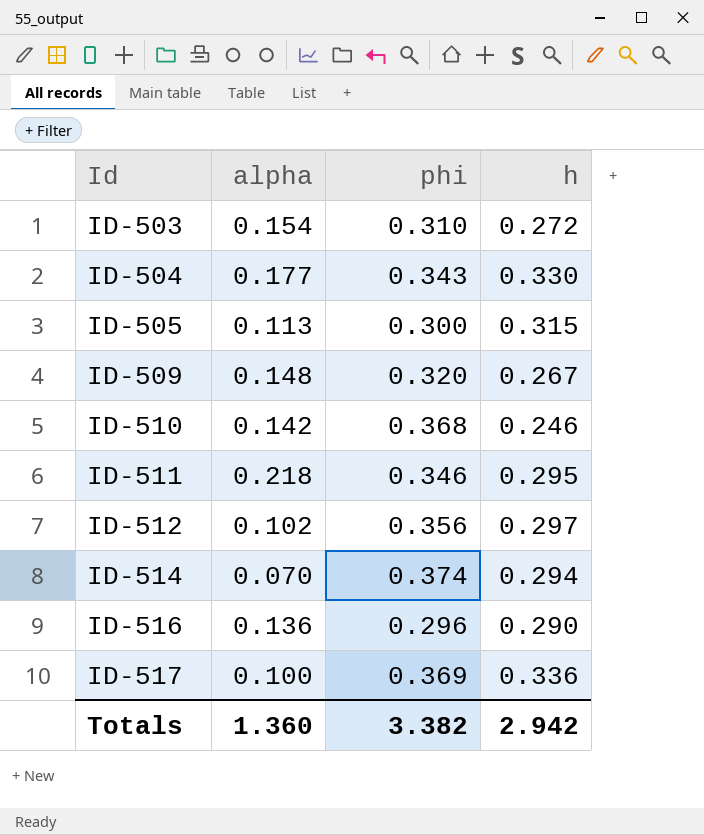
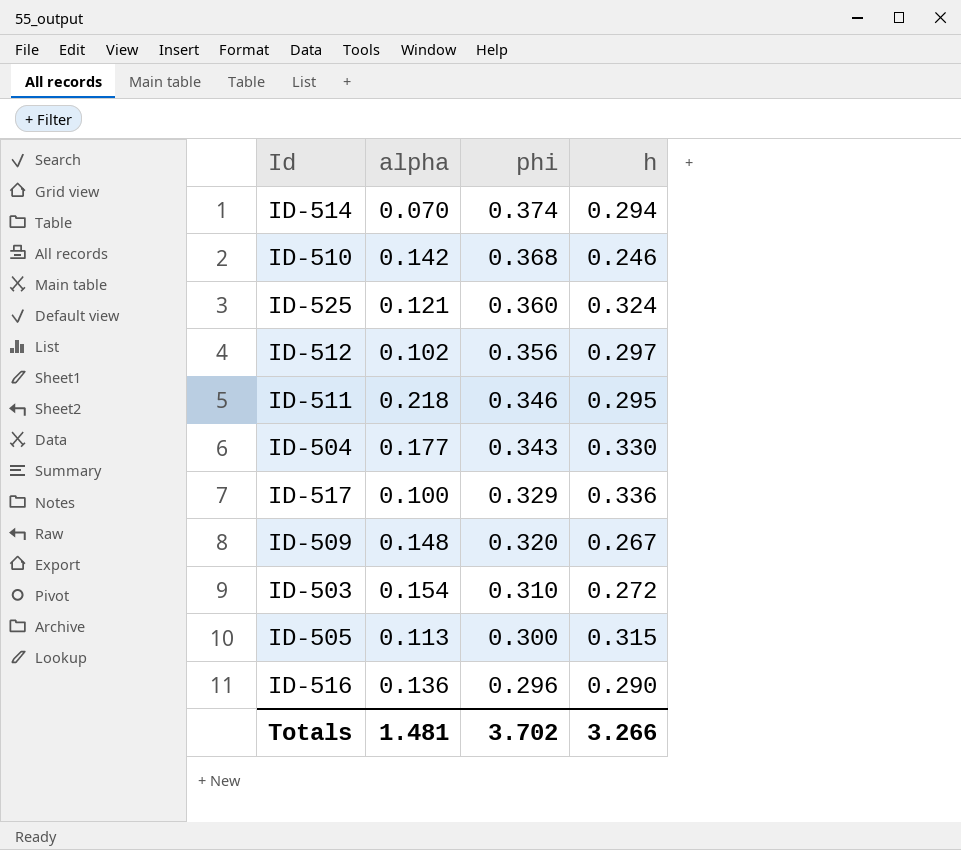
row order: Id ascending -> phi descending
row ID-525: none -> 0.121 | 0.360 | 0.324
ID-517 | phi: 0.369 -> 0.329
Totals | alpha: 1.360 -> 1.481
Totals | phi: 3.382 -> 3.702
Totals | h: 2.942 -> 3.266

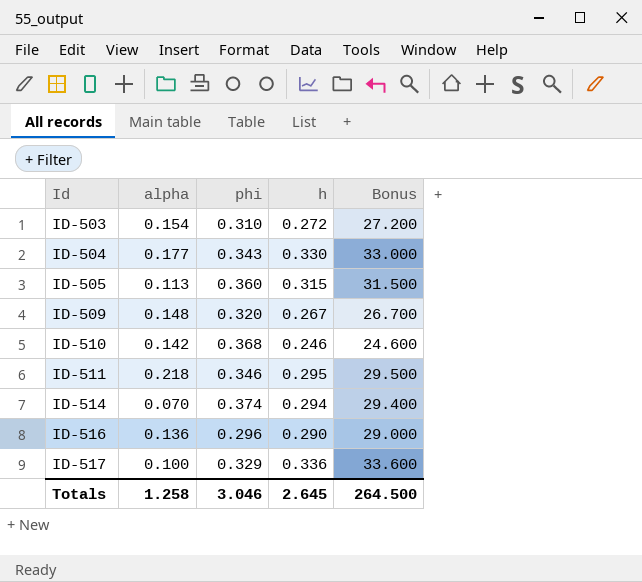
row order: phi descending -> Id ascending
column Bonus | formula: none -> [h] * 100
row ID-525: 0.121 | 0.360 | 0.324 -> none
row ID-512: 0.102 | 0.356 | 0.297 -> none
ID-505 | phi: 0.300 -> 0.360
Totals | alpha: 1.481 -> 1.258
Totals | phi: 3.702 -> 3.046
Totals | h: 3.266 -> 2.645

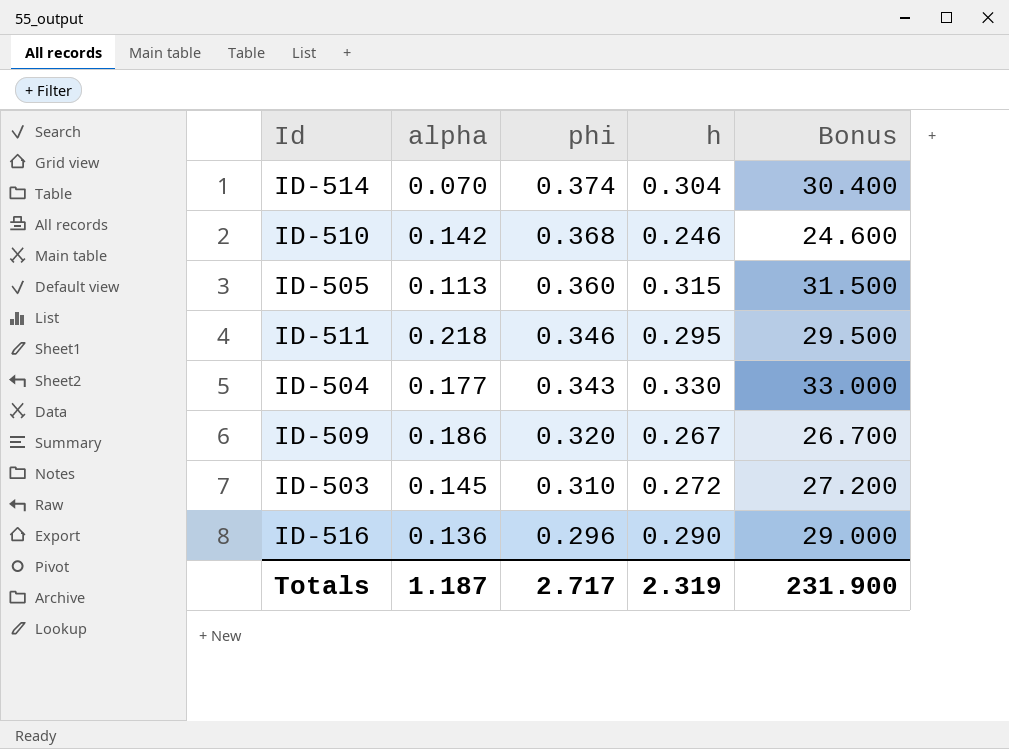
row order: Id ascending -> phi descending
row ID-517: 0.100 | 0.329 | 0.336 | 33.600 -> none
ID-514 | h: 0.294 -> 0.304
ID-514 | Bonus: 29.400 -> 30.400
ID-509 | alpha: 0.148 -> 0.186
ID-503 | alpha: 0.154 -> 0.145
Totals | alpha: 1.258 -> 1.187
Totals | phi: 3.046 -> 2.717
Totals | h: 2.645 -> 2.319
Totals | Bonus: 264.500 -> 231.900

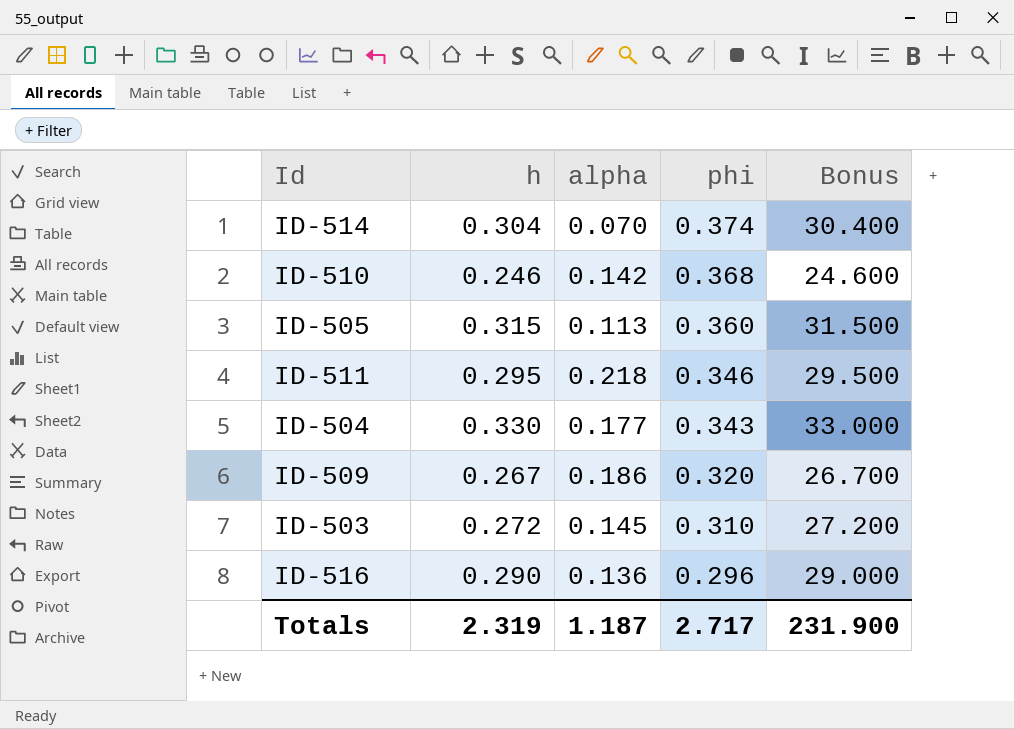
column h | position: 4 -> 2

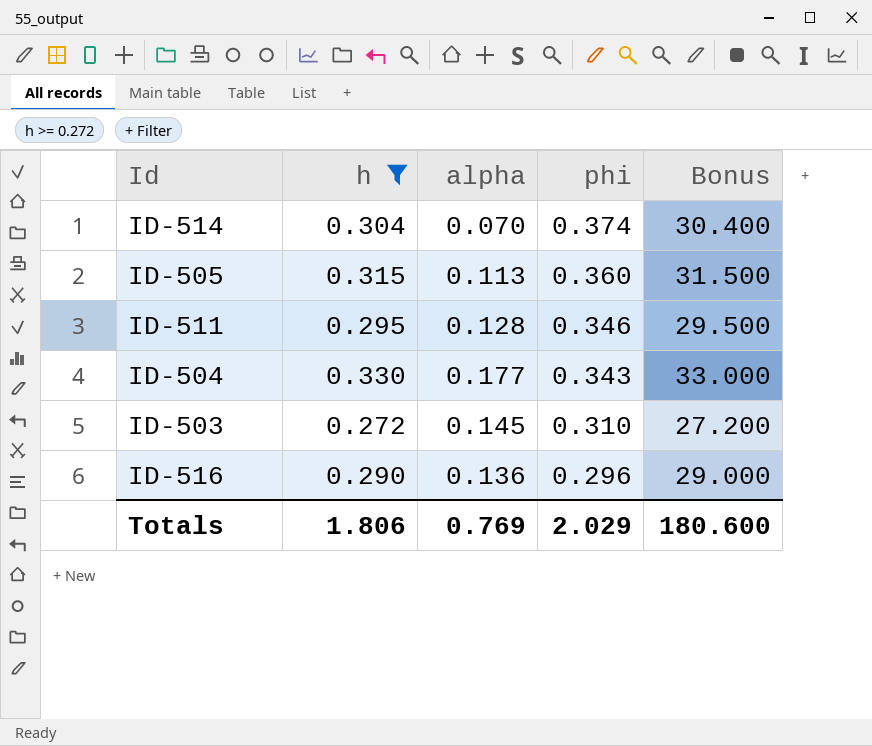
filter: none -> h >= 0.272
ID-511 | alpha: 0.218 -> 0.128
Totals | h: 2.319 -> 1.806
Totals | alpha: 1.187 -> 0.769
Totals | phi: 2.717 -> 2.029
Totals | Bonus: 231.900 -> 180.600

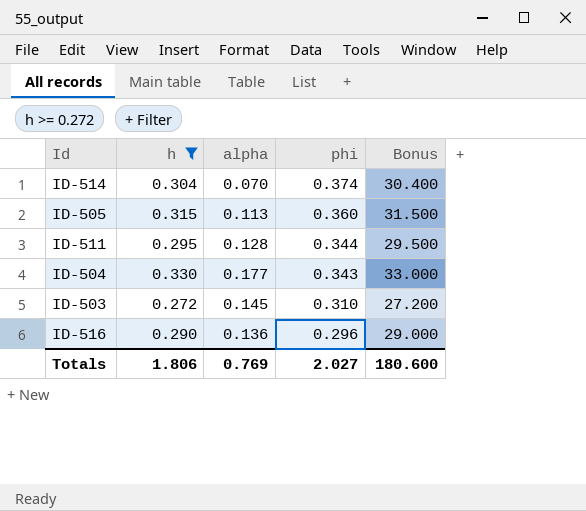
ID-511 | phi: 0.346 -> 0.344
Totals | phi: 2.029 -> 2.027

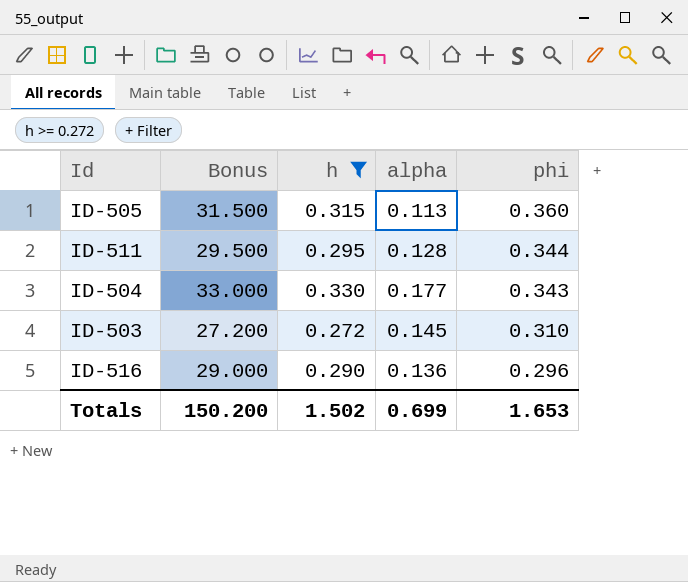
column Bonus | position: 5 -> 2
row ID-514: 0.304 | 0.070 | 0.374 | 30.400 -> none
Totals | Bonus: 180.600 -> 150.200
Totals | h: 1.806 -> 1.502
Totals | alpha: 0.769 -> 0.699
Totals | phi: 2.027 -> 1.653

